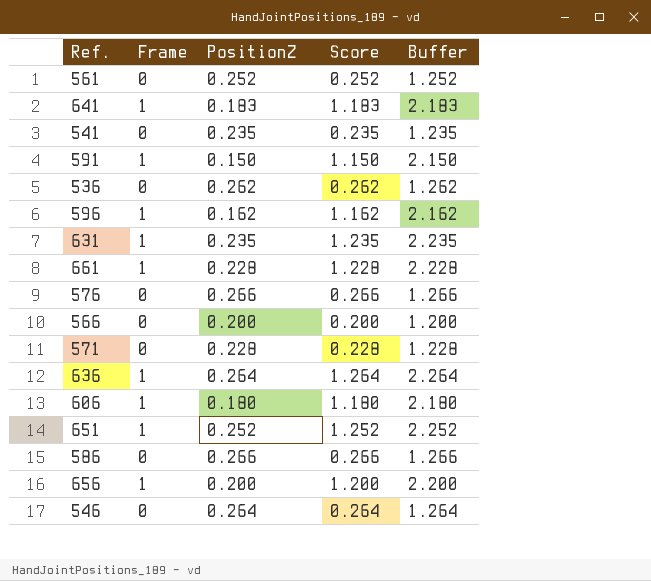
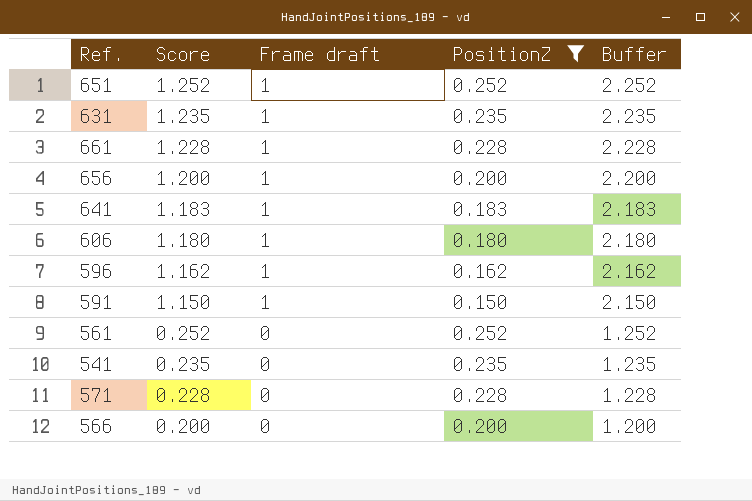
filter: none -> PositionZ <= 0.252
row order: none -> Score descending
column Score | position: 4 -> 2
column name: Frame -> Frame draft

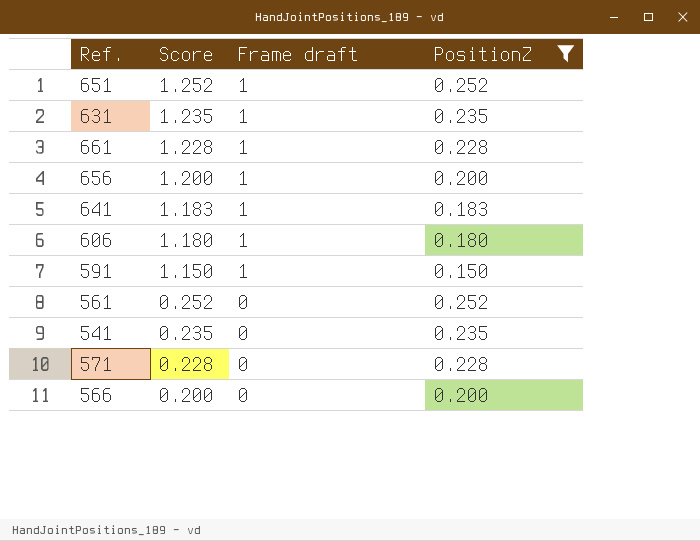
column Buffer | formula: [Score] + 1 -> none
row 596: 1.162 | 1 | 0.162 | 2.162 -> none

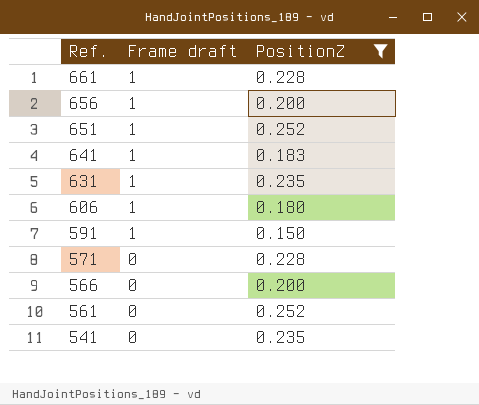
row order: Score descending -> Ref. descending
column Score | formula: [Frame draft] + [PositionZ] -> none

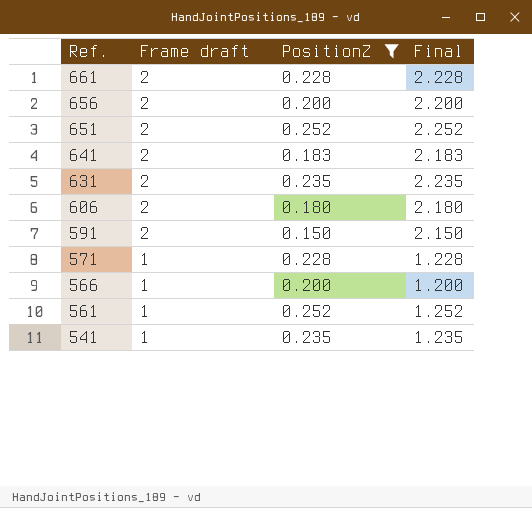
column Final | formula: none -> [Frame draft] + [PositionZ]
661 | Frame draft: 1 -> 2
656 | Frame draft: 1 -> 2
651 | Frame draft: 1 -> 2
641 | Frame draft: 1 -> 2
631 | Frame draft: 1 -> 2
606 | Frame draft: 1 -> 2
591 | Frame draft: 1 -> 2
571 | Frame draft: 0 -> 1
566 | Frame draft: 0 -> 1
561 | Frame draft: 0 -> 1
541 | Frame draft: 0 -> 1

